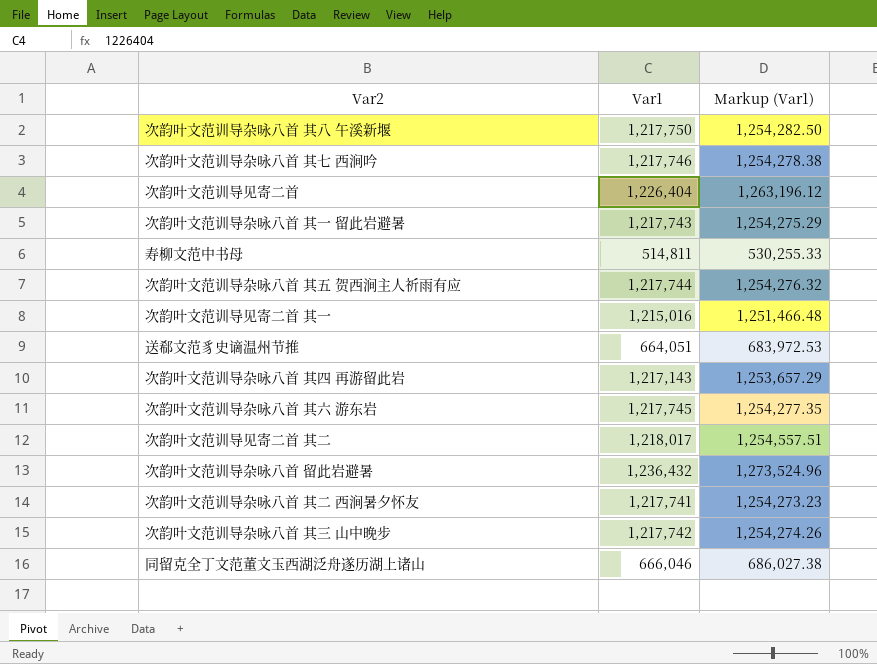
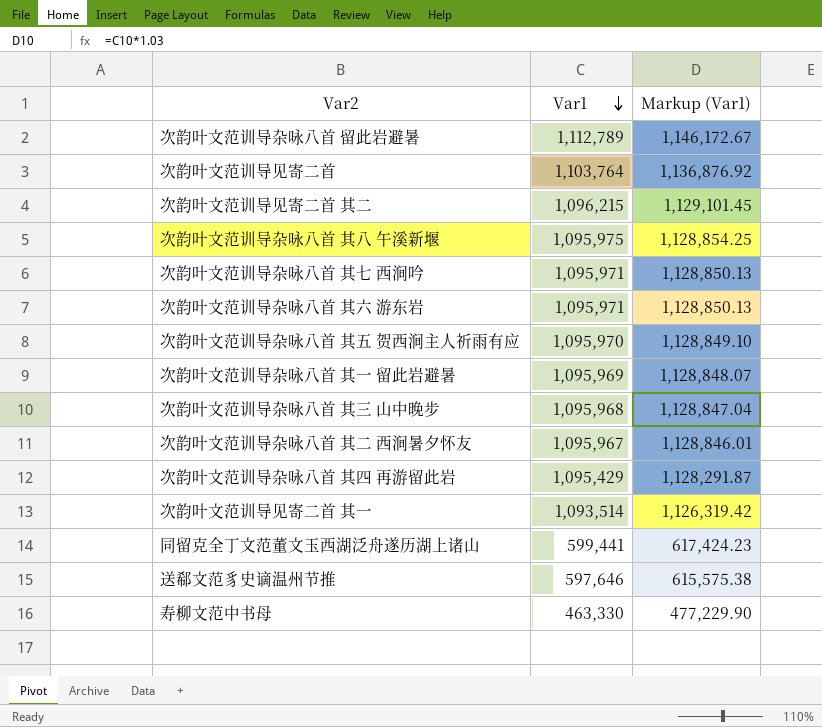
row order: none -> Var1 descending
次韵叶文范训导杂咏八首 留此岩避暑 | Var1: 1,236,432 -> 1,112,789
次韵叶文范训导杂咏八首 留此岩避暑 | Markup (Var1): 1,273,524.96 -> 1,146,172.67
次韵叶文范训导见寄二首 | Var1: 1,226,404 -> 1,103,764
次韵叶文范训导见寄二首 | Markup (Var1): 1,263,196.12 -> 1,136,876.92
次韵叶文范训导见寄二首 其二 | Var1: 1,218,017 -> 1,096,215
次韵叶文范训导见寄二首 其二 | Markup (Var1): 1,254,557.51 -> 1,129,101.45
次韵叶文范训导杂咏八首 其八 午溪新堰 | Var1: 1,217,750 -> 1,095,975
次韵叶文范训导杂咏八首 其八 午溪新堰 | Markup (Var1): 1,254,282.50 -> 1,128,854.25
次韵叶文范训导杂咏八首 其七 西涧吟 | Var1: 1,217,746 -> 1,095,971
次韵叶文范训导杂咏八首 其七 西涧吟 | Markup (Var1): 1,254,278.38 -> 1,128,850.13
次韵叶文范训导杂咏八首 其六 游东岩 | Var1: 1,217,745 -> 1,095,971
次韵叶文范训导杂咏八首 其六 游东岩 | Markup (Var1): 1,254,277.35 -> 1,128,850.13
次韵叶文范训导杂咏八首 其五 贺西涧主人祈雨有应 | Var1: 1,217,744 -> 1,095,970
次韵叶文范训导杂咏八首 其五 贺西涧主人祈雨有应 | Markup (Var1): 1,254,276.32 -> 1,128,849.10
次韵叶文范训导杂咏八首 其一 留此岩避暑 | Var1: 1,217,743 -> 1,095,969
次韵叶文范训导杂咏八首 其一 留此岩避暑 | Markup (Var1): 1,254,275.29 -> 1,128,848.07
次韵叶文范训导杂咏八首 其三 山中晚步 | Var1: 1,217,742 -> 1,095,968
次韵叶文范训导杂咏八首 其三 山中晚步 | Markup (Var1): 1,254,274.26 -> 1,128,847.04
次韵叶文范训导杂咏八首 其二 西涧暑夕怀友 | Var1: 1,217,741 -> 1,095,967
次韵叶文范训导杂咏八首 其二 西涧暑夕怀友 | Markup (Var1): 1,254,273.23 -> 1,128,846.01
次韵叶文范训导杂咏八首 其四 再游留此岩 | Var1: 1,217,143 -> 1,095,429
次韵叶文范训导杂咏八首 其四 再游留此岩 | Markup (Var1): 1,253,657.29 -> 1,128,291.87
次韵叶文范训导见寄二首 其一 | Var1: 1,215,016 -> 1,093,514
次韵叶文范训导见寄二首 其一 | Markup (Var1): 1,251,466.48 -> 1,126,319.42
同留克全丁文范董文玉西湖泛舟遂历湖上诸山 | Var1: 666,046 -> 599,441
同留克全丁文范董文玉西湖泛舟遂历湖上诸山 | Markup (Var1): 686,027.38 -> 617,424.23
送郗文范豸史谪温州节推 | Var1: 664,051 -> 597,646
送郗文范豸史谪温州节推 | Markup (Var1): 683,972.53 -> 615,575.38
寿柳文范中书母 | Var1: 514,811 -> 463,330
寿柳文范中书母 | Markup (Var1): 530,255.33 -> 477,229.90

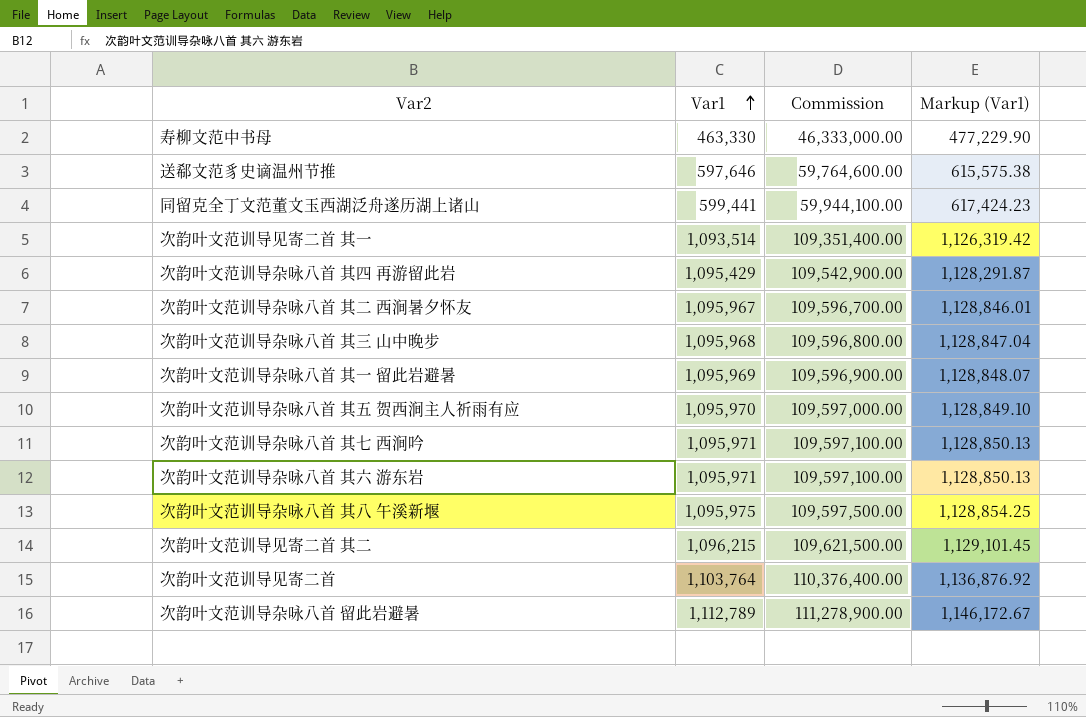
row order: Var1 descending -> Var1 ascending
column Commission | formula: none -> [Var1] * 100

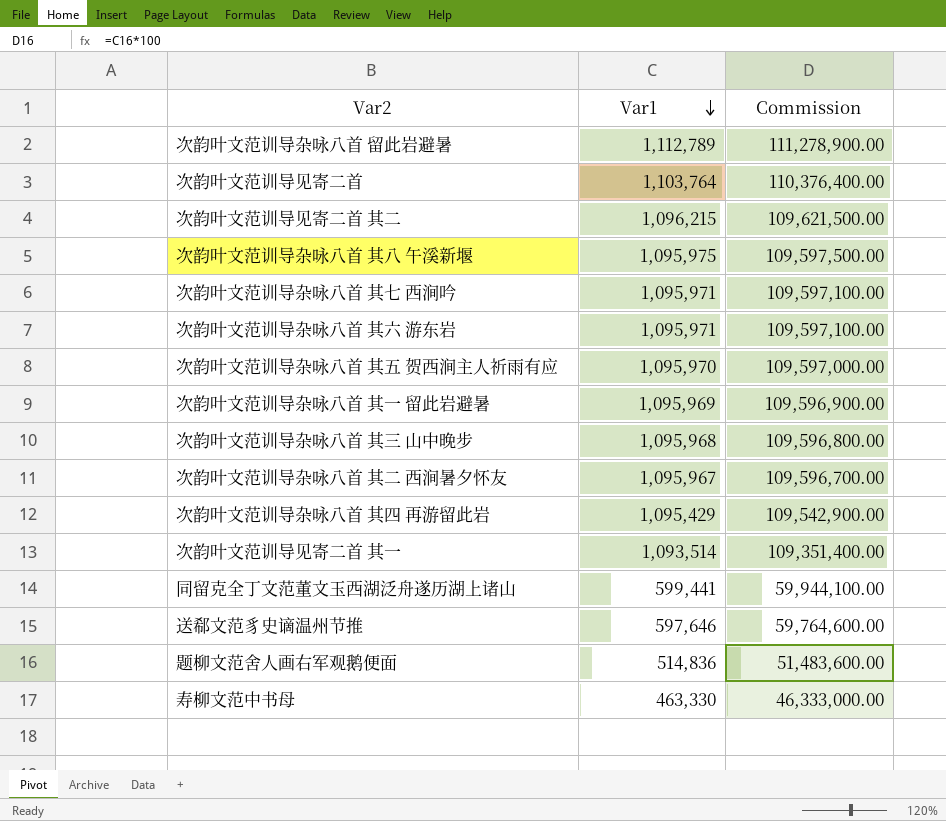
row order: Var1 ascending -> Var1 descending
column Markup (Var1) | formula: [Var1] * 1.03 -> none
row 题柳文范舍人画右军观鹅便面: none -> 514,836 | 51,483,600.00

